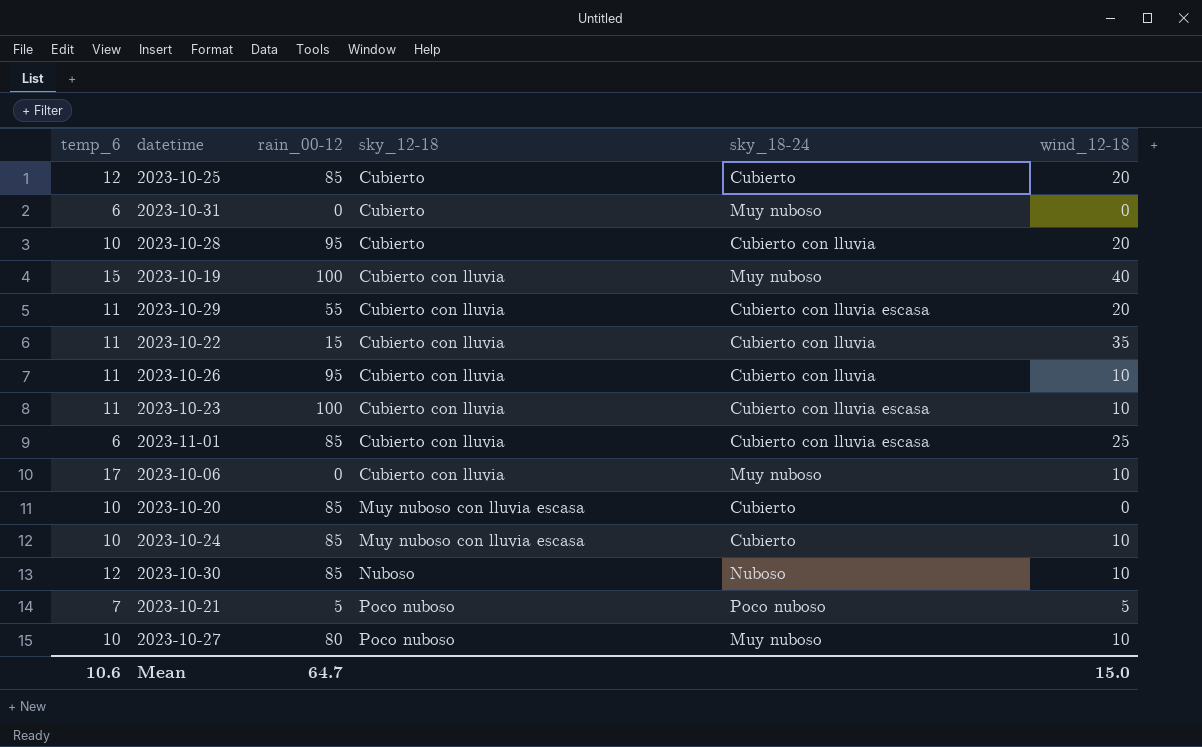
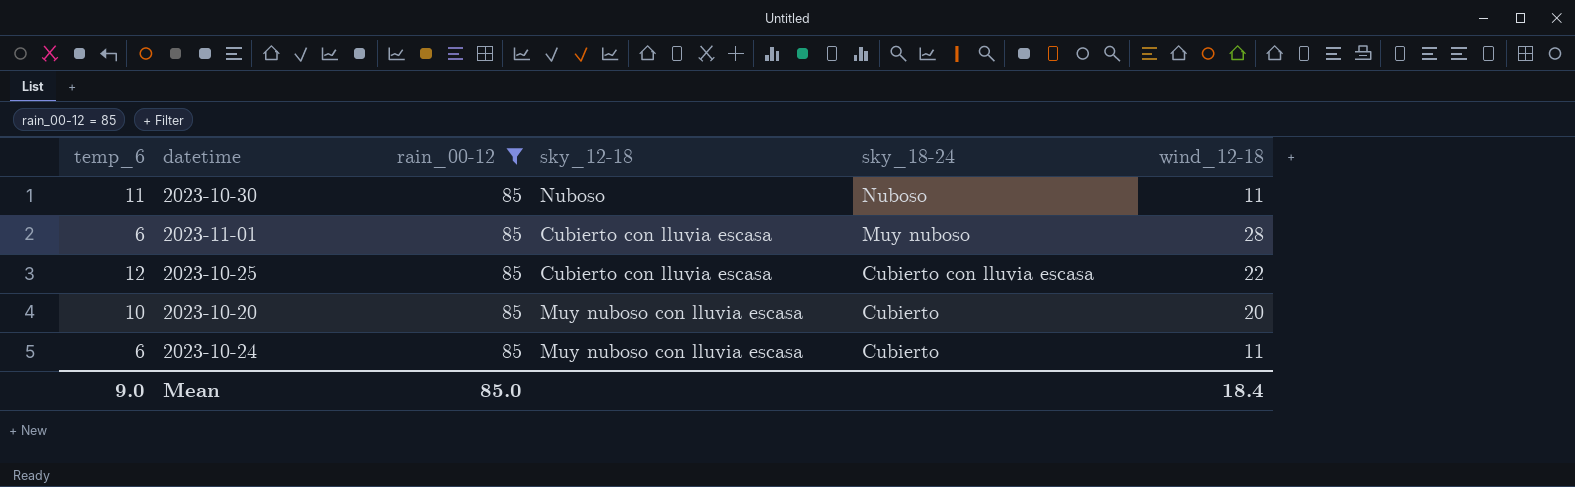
filter: none -> rain_00-12 = 85
row order: sky_12-18 ascending -> sky_18-24 descending
2023-10-30 | temp_6: 12 -> 11
2023-10-30 | wind_12-18: 10 -> 11
2023-11-01 | sky_12-18: Cubierto con lluvia -> Cubierto con lluvia escasa
2023-11-01 | sky_18-24: Cubierto con lluvia escasa -> Muy nuboso
2023-11-01 | wind_12-18: 25 -> 28
2023-10-25 | sky_12-18: Cubierto -> Cubierto con lluvia escasa
2023-10-25 | sky_18-24: Cubierto -> Cubierto con lluvia escasa
2023-10-25 | wind_12-18: 20 -> 22
2023-10-20 | wind_12-18: 0 -> 20
2023-10-24 | temp_6: 10 -> 6
2023-10-24 | wind_12-18: 10 -> 11
Mean | temp_6: 10.6 -> 9.0
Mean | rain_00-12: 64.7 -> 85.0
Mean | wind_12-18: 15.0 -> 18.4

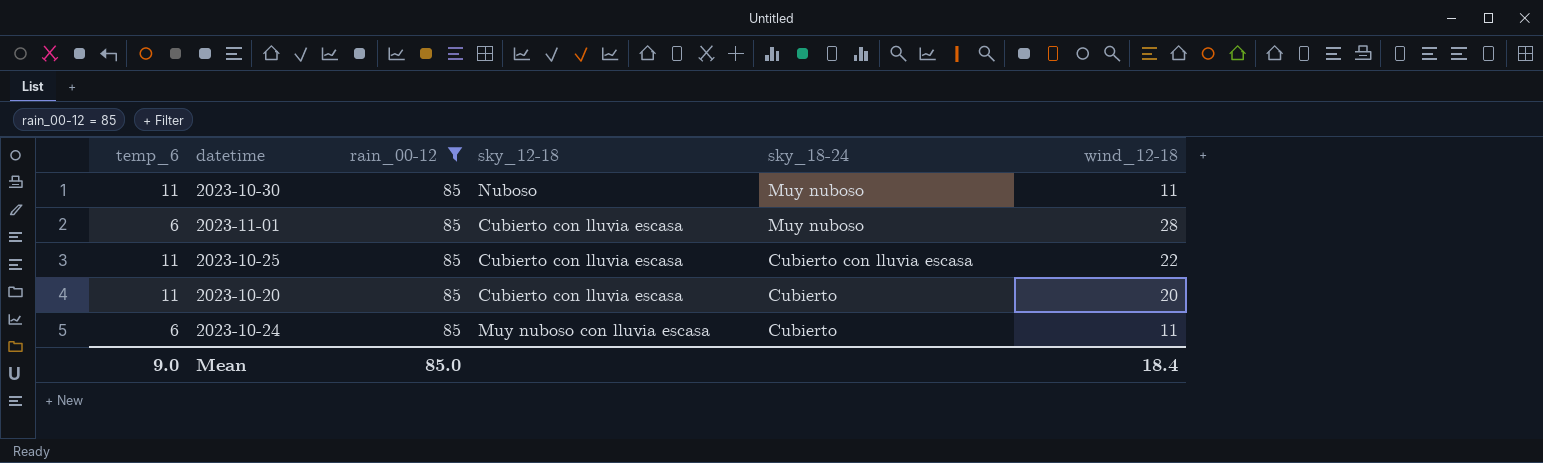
2023-10-30 | sky_18-24: Nuboso -> Muy nuboso
2023-10-25 | temp_6: 12 -> 11
2023-10-20 | temp_6: 10 -> 11
2023-10-20 | sky_12-18: Muy nuboso con lluvia escasa -> Cubierto con lluvia escasa

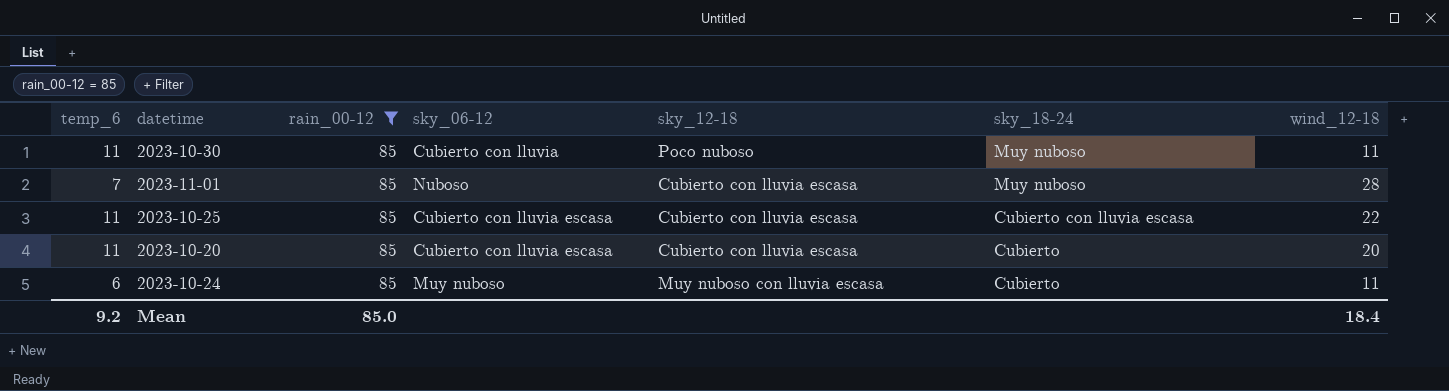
column sky_06-12 | position: none -> 4
2023-10-30 | sky_12-18: Nuboso -> Poco nuboso
2023-11-01 | temp_6: 6 -> 7
Mean | temp_6: 9.0 -> 9.2

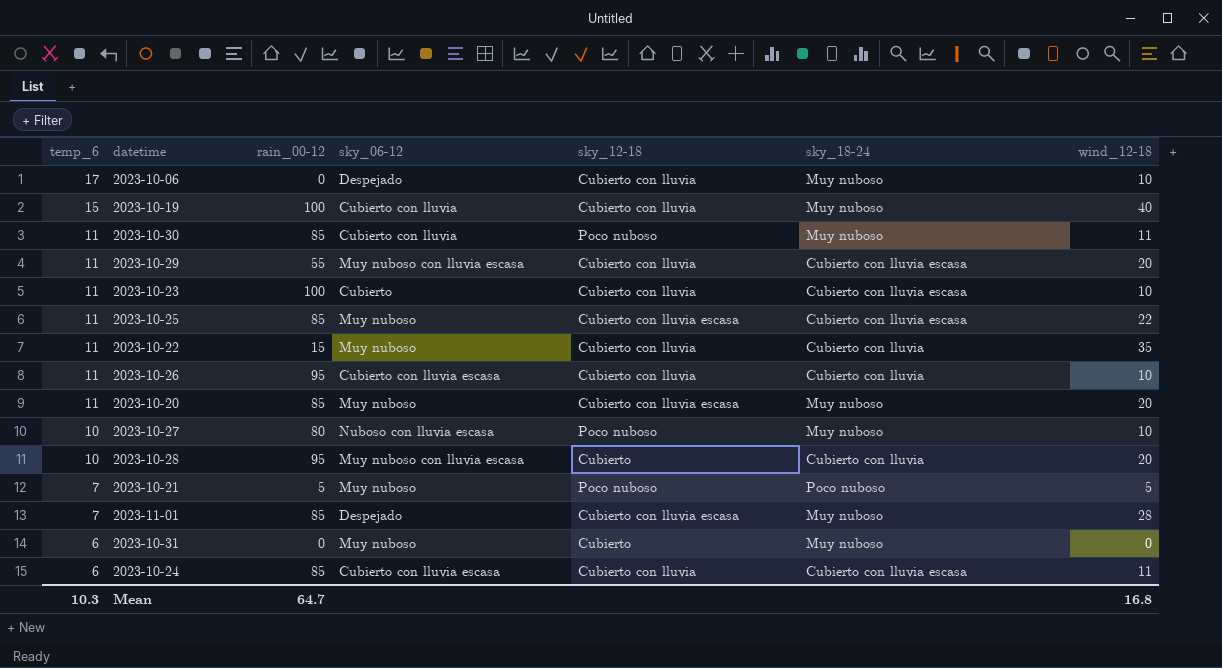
filter: rain_00-12 = 85 -> none
row order: sky_18-24 descending -> temp_6 descending
2023-10-25 | sky_06-12: Cubierto con lluvia escasa -> Muy nuboso
2023-10-20 | sky_06-12: Cubierto con lluvia escasa -> Muy nuboso
2023-10-20 | sky_18-24: Cubierto -> Muy nuboso
2023-11-01 | sky_06-12: Nuboso -> Despejado
2023-10-24 | sky_06-12: Muy nuboso -> Cubierto con lluvia escasa
2023-10-24 | sky_12-18: Muy nuboso con lluvia escasa -> Cubierto con lluvia
2023-10-24 | sky_18-24: Cubierto -> Cubierto con lluvia escasa
Mean | temp_6: 9.2 -> 10.3
Mean | rain_00-12: 85.0 -> 64.7
Mean | wind_12-18: 18.4 -> 16.8

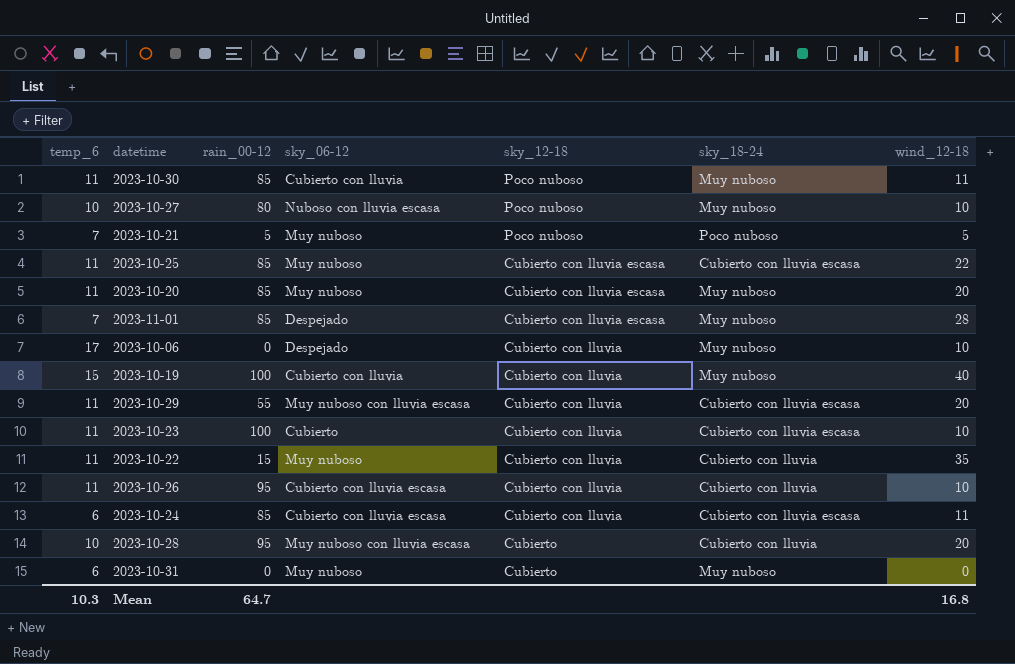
row order: temp_6 descending -> sky_12-18 descending

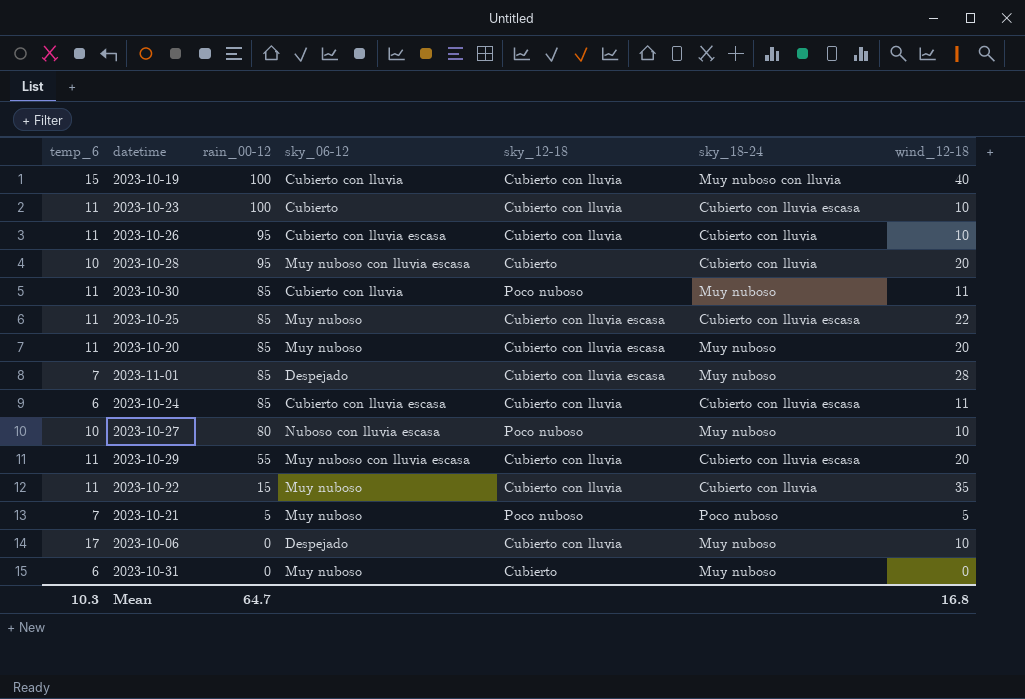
row order: sky_12-18 descending -> rain_00-12 descending
2023-10-19 | sky_18-24: Muy nuboso -> Muy nuboso con lluvia

